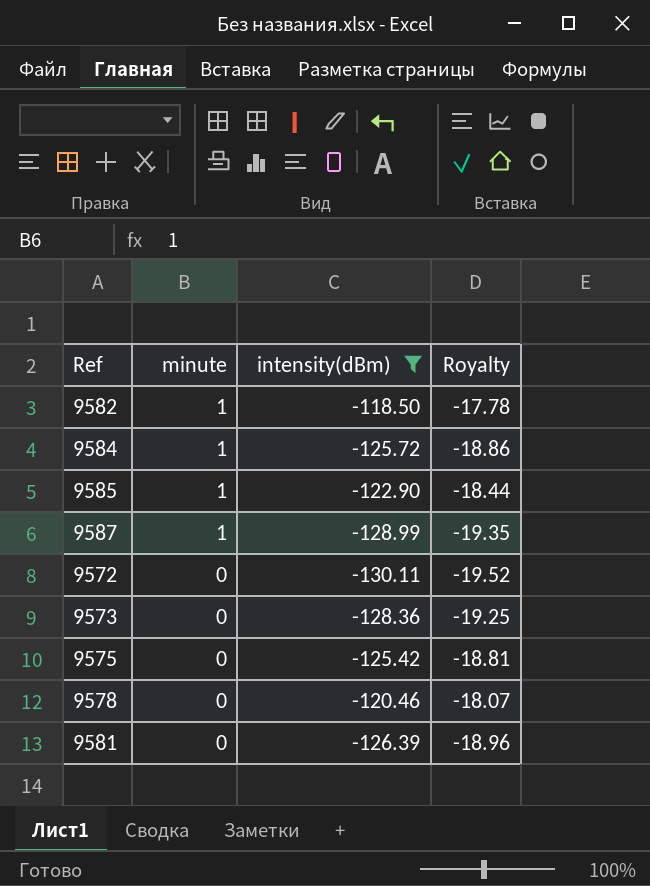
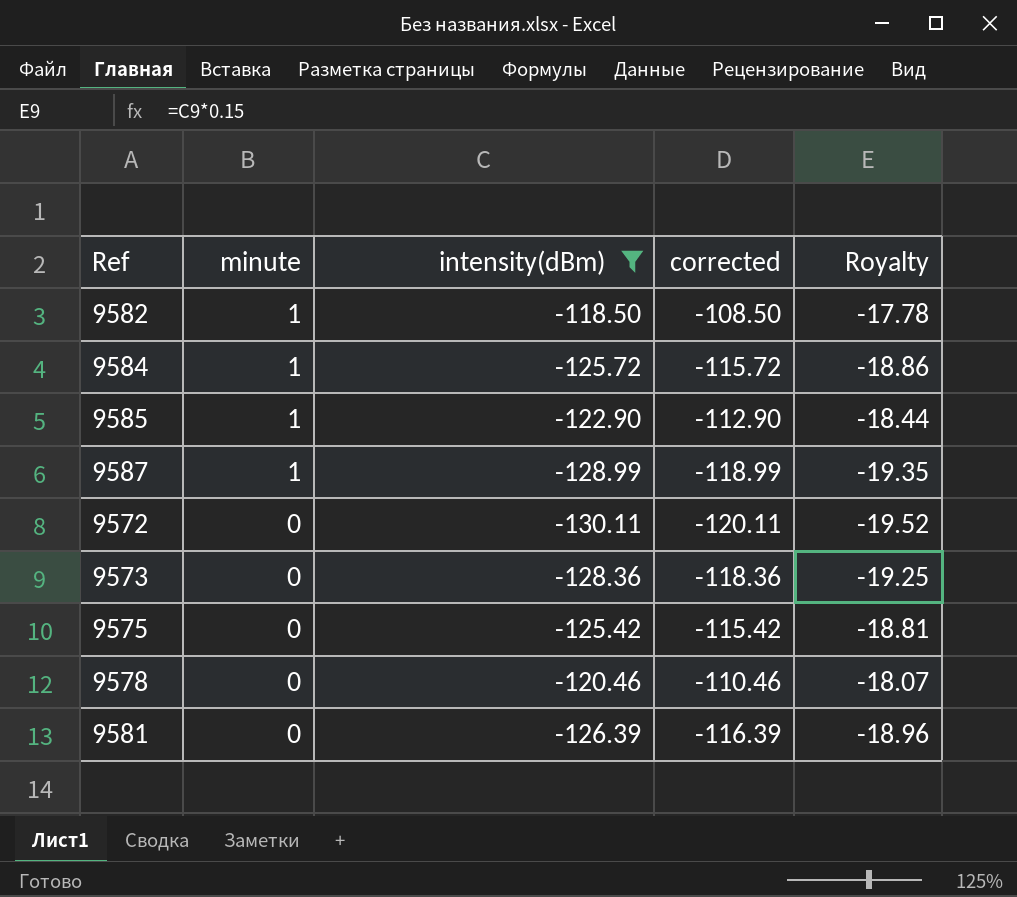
column corrected | formula: none -> [intensity(dBm)] + 10

